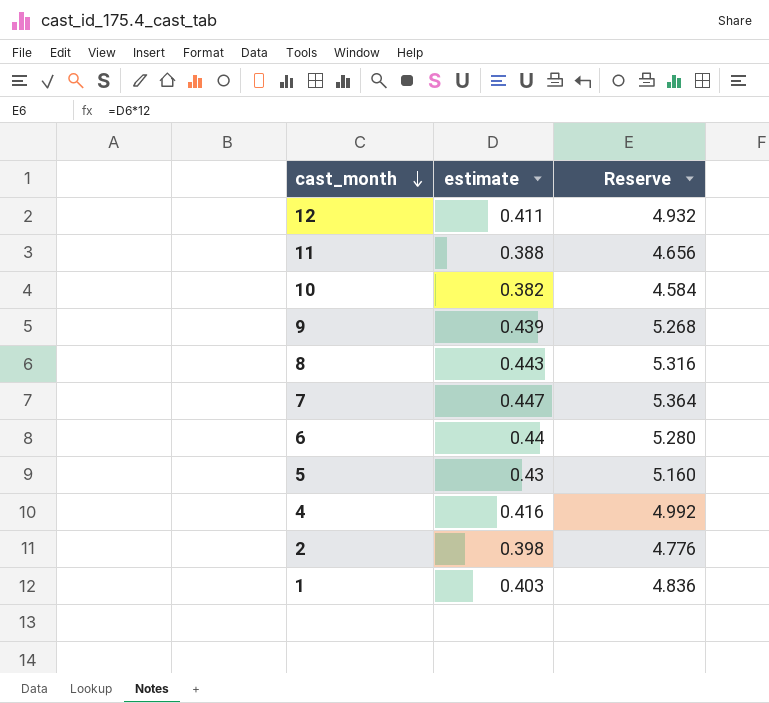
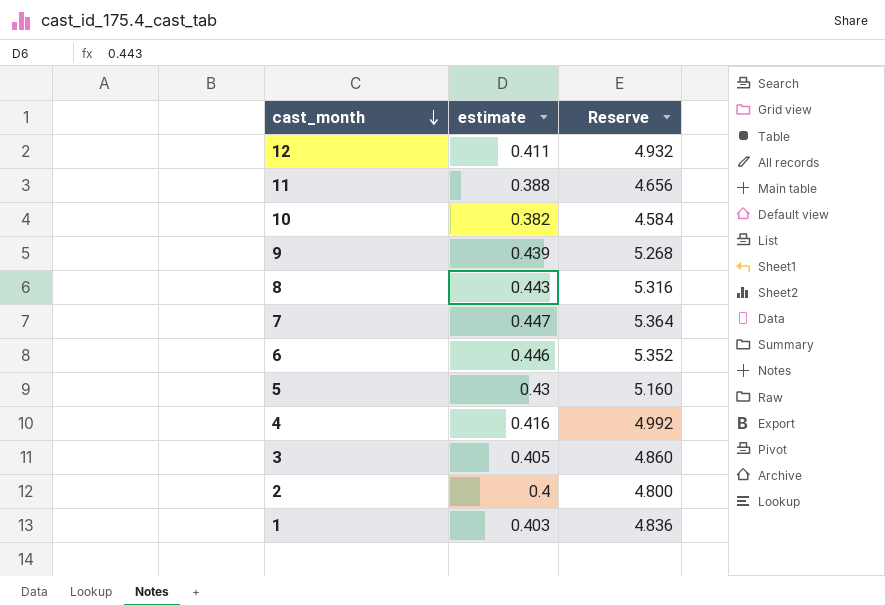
6 | estimate: 0.44 -> 0.446
6 | Reserve: 5.280 -> 5.352
row 3: none -> 0.405 | 4.860
2 | estimate: 0.398 -> 0.4
2 | Reserve: 4.776 -> 4.800

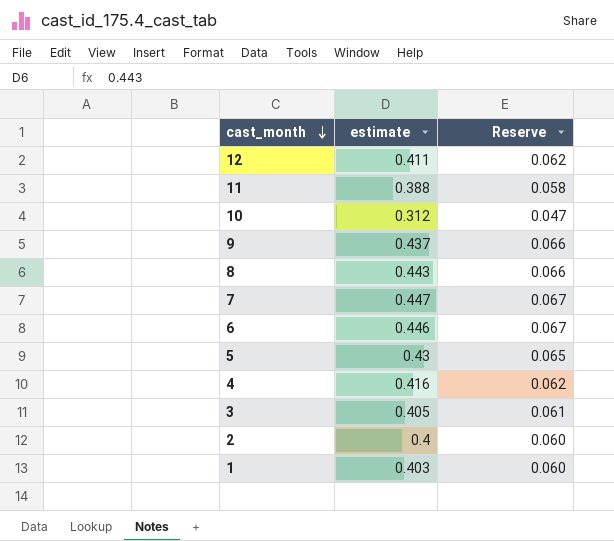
column Reserve | formula: [estimate] * 12 -> [estimate] * 0.15
10 | estimate: 0.382 -> 0.312
9 | estimate: 0.439 -> 0.437

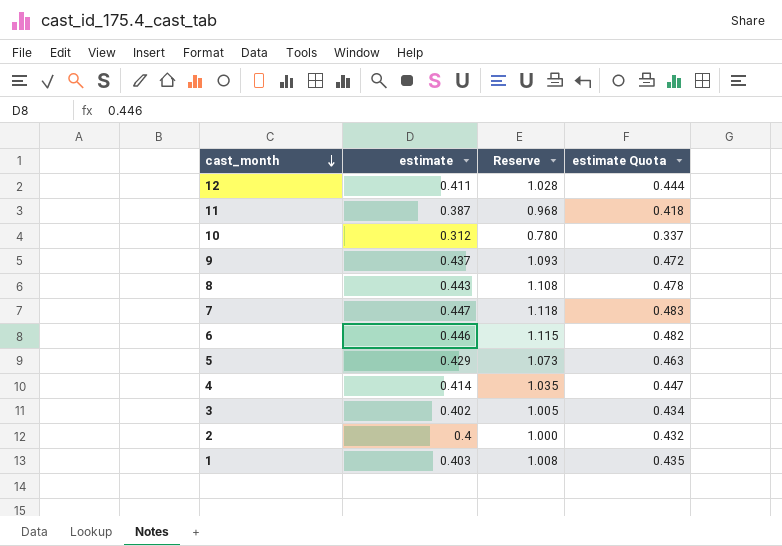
column Reserve | formula: [estimate] * 0.15 -> [estimate] * 2.5
column estimate Quota | formula: none -> [estimate] * 1.08
11 | estimate: 0.388 -> 0.387
5 | estimate: 0.43 -> 0.429
4 | estimate: 0.416 -> 0.414
3 | estimate: 0.405 -> 0.402

